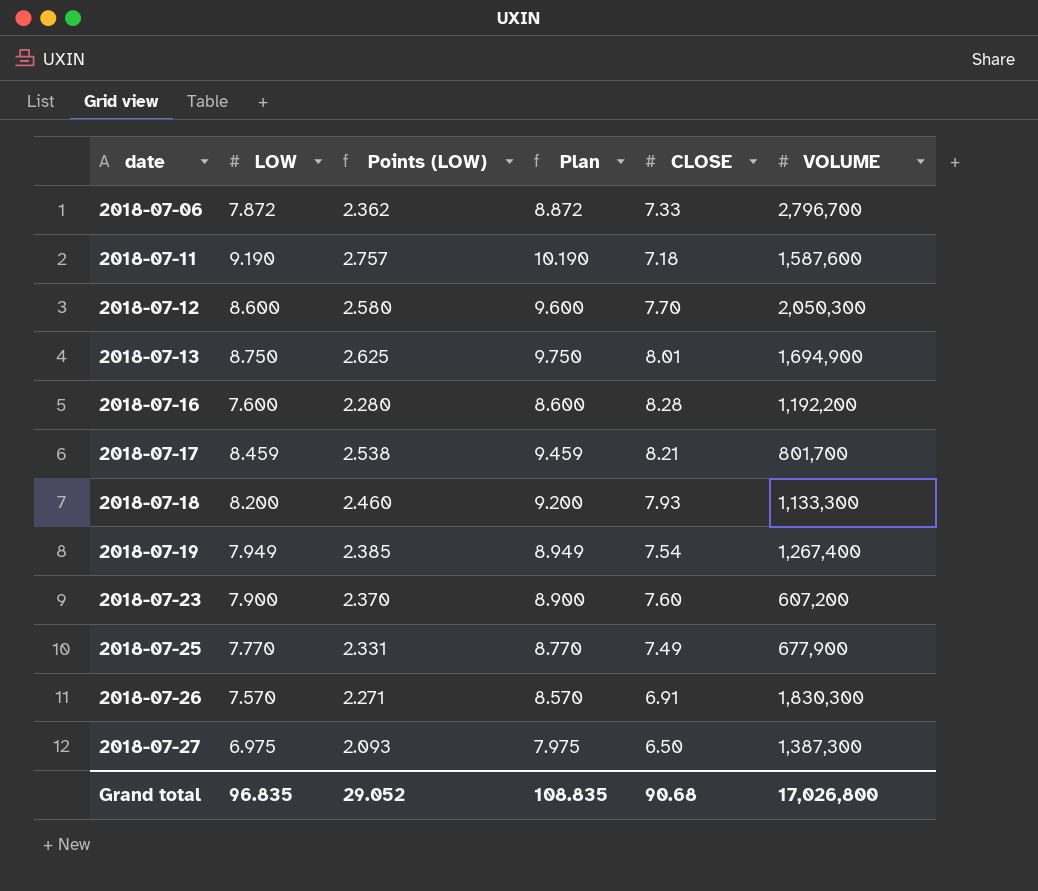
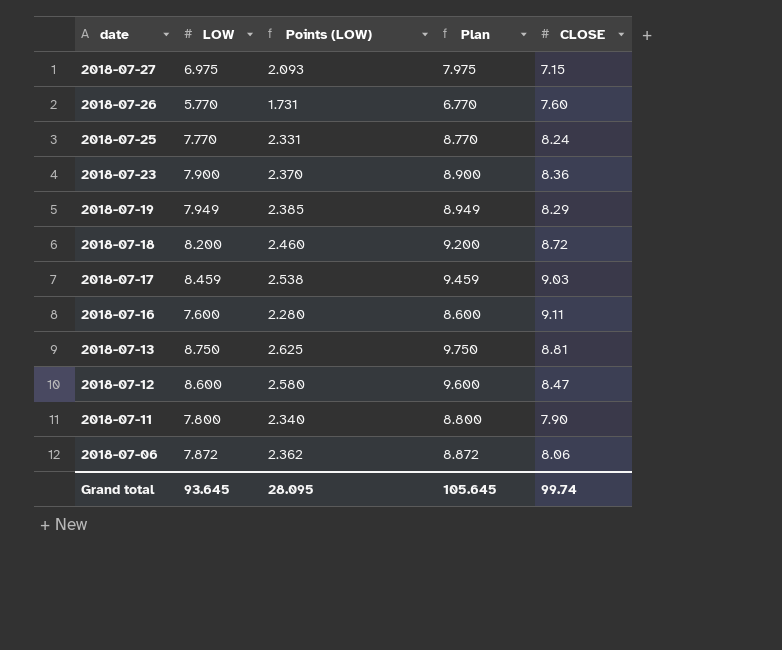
row order: date ascending -> date descending
column VOLUME | position: 6 -> none
2018-07-27 | CLOSE: 6.50 -> 7.15
2018-07-26 | LOW: 7.570 -> 5.770
2018-07-26 | Points (LOW): 2.271 -> 1.731
2018-07-26 | Plan: 8.570 -> 6.770
2018-07-26 | CLOSE: 6.91 -> 7.60
2018-07-25 | CLOSE: 7.49 -> 8.24
2018-07-23 | CLOSE: 7.60 -> 8.36
2018-07-19 | CLOSE: 7.54 -> 8.29
2018-07-18 | CLOSE: 7.93 -> 8.72
2018-07-17 | CLOSE: 8.21 -> 9.03
2018-07-16 | CLOSE: 8.28 -> 9.11
2018-07-13 | CLOSE: 8.01 -> 8.81
2018-07-12 | CLOSE: 7.70 -> 8.47
2018-07-11 | LOW: 9.190 -> 7.800
2018-07-11 | Points (LOW): 2.757 -> 2.340
2018-07-11 | Plan: 10.190 -> 8.800
2018-07-11 | CLOSE: 7.18 -> 7.90
2018-07-06 | CLOSE: 7.33 -> 8.06
Grand total | LOW: 96.835 -> 93.645
Grand total | Points (LOW): 29.052 -> 28.095
Grand total | Plan: 108.835 -> 105.645
Grand total | CLOSE: 90.68 -> 99.74

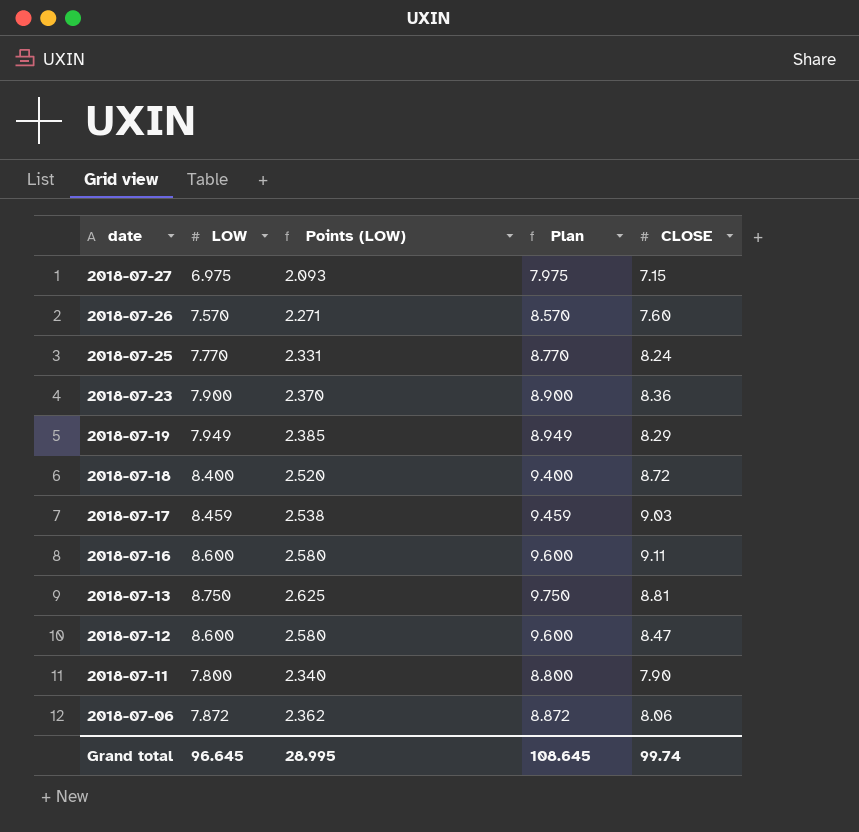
2018-07-26 | LOW: 5.770 -> 7.570
2018-07-26 | Points (LOW): 1.731 -> 2.271
2018-07-26 | Plan: 6.770 -> 8.570
2018-07-18 | LOW: 8.200 -> 8.400
2018-07-18 | Points (LOW): 2.460 -> 2.520
2018-07-18 | Plan: 9.200 -> 9.400
2018-07-16 | LOW: 7.600 -> 8.600
2018-07-16 | Points (LOW): 2.280 -> 2.580
2018-07-16 | Plan: 8.600 -> 9.600
Grand total | LOW: 93.645 -> 96.645
Grand total | Points (LOW): 28.095 -> 28.995
Grand total | Plan: 105.645 -> 108.645

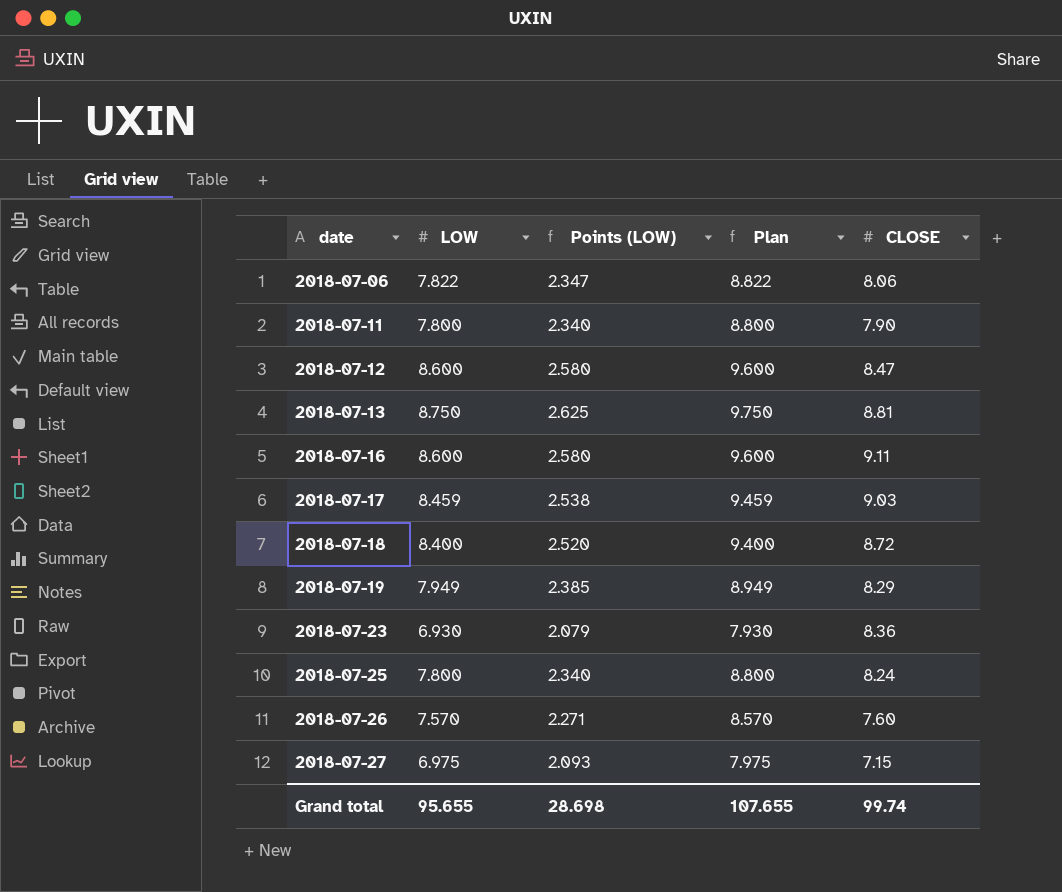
row order: date descending -> date ascending
2018-07-06 | LOW: 7.872 -> 7.822
2018-07-06 | Points (LOW): 2.362 -> 2.347
2018-07-06 | Plan: 8.872 -> 8.822
2018-07-23 | LOW: 7.900 -> 6.930
2018-07-23 | Points (LOW): 2.370 -> 2.079
2018-07-23 | Plan: 8.900 -> 7.930
2018-07-25 | LOW: 7.770 -> 7.800
2018-07-25 | Points (LOW): 2.331 -> 2.340
2018-07-25 | Plan: 8.770 -> 8.800
Grand total | LOW: 96.645 -> 95.655
Grand total | Points (LOW): 28.995 -> 28.698
Grand total | Plan: 108.645 -> 107.655

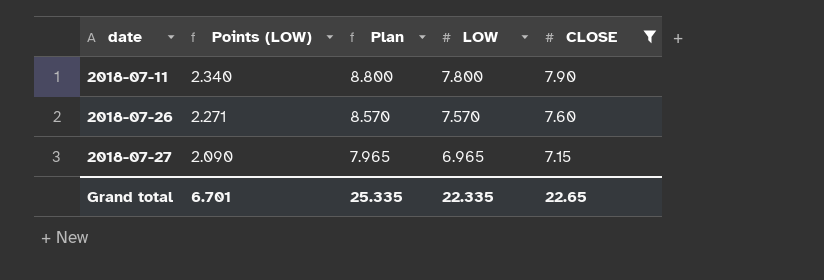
filter: none -> CLOSE <= 7.90
column LOW | position: 2 -> 4
2018-07-27 | Points (LOW): 2.093 -> 2.090
2018-07-27 | Plan: 7.975 -> 7.965
2018-07-27 | LOW: 6.975 -> 6.965
Grand total | Points (LOW): 28.698 -> 6.701
Grand total | Plan: 107.655 -> 25.335
Grand total | LOW: 95.655 -> 22.335
Grand total | CLOSE: 99.74 -> 22.65

